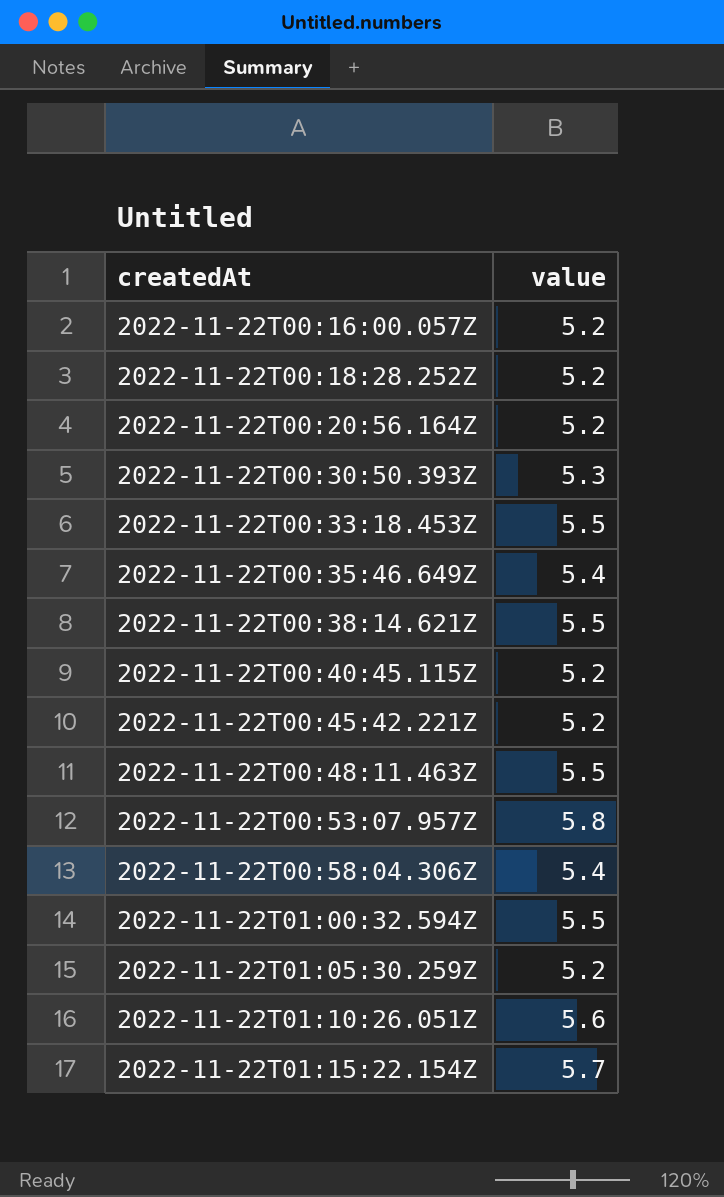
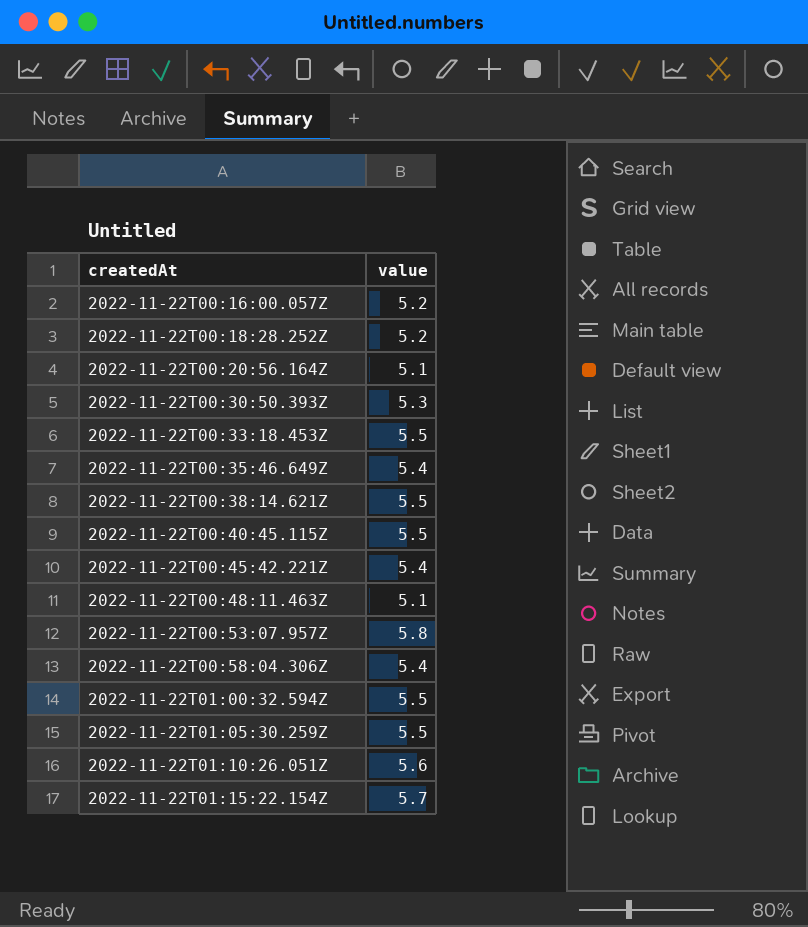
2022-11-22T00:20:56.164Z | value: 5.2 -> 5.1
2022-11-22T00:40:45.115Z | value: 5.2 -> 5.5
2022-11-22T00:45:42.221Z | value: 5.2 -> 5.4
2022-11-22T00:48:11.463Z | value: 5.5 -> 5.1
2022-11-22T01:05:30.259Z | value: 5.2 -> 5.5

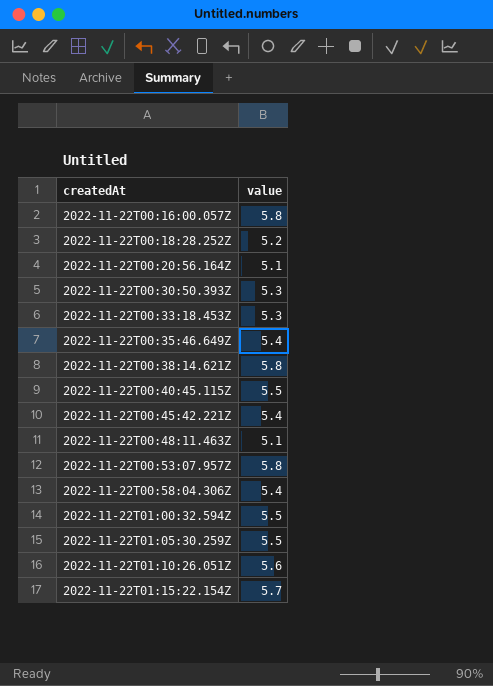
2022-11-22T00:16:00.057Z | value: 5.2 -> 5.8
2022-11-22T00:33:18.453Z | value: 5.5 -> 5.3
2022-11-22T00:38:14.621Z | value: 5.5 -> 5.8

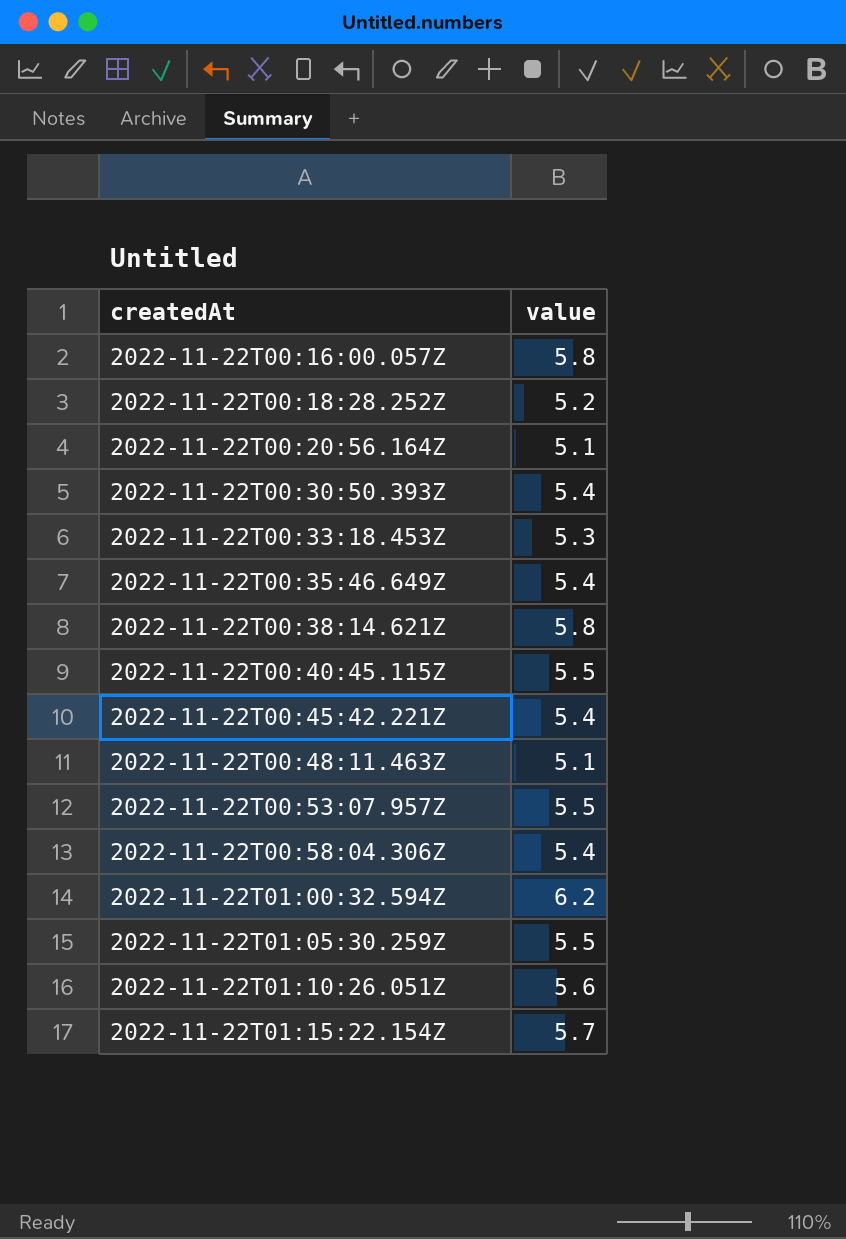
2022-11-22T00:30:50.393Z | value: 5.3 -> 5.4
2022-11-22T00:53:07.957Z | value: 5.8 -> 5.5
2022-11-22T01:00:32.594Z | value: 5.5 -> 6.2

